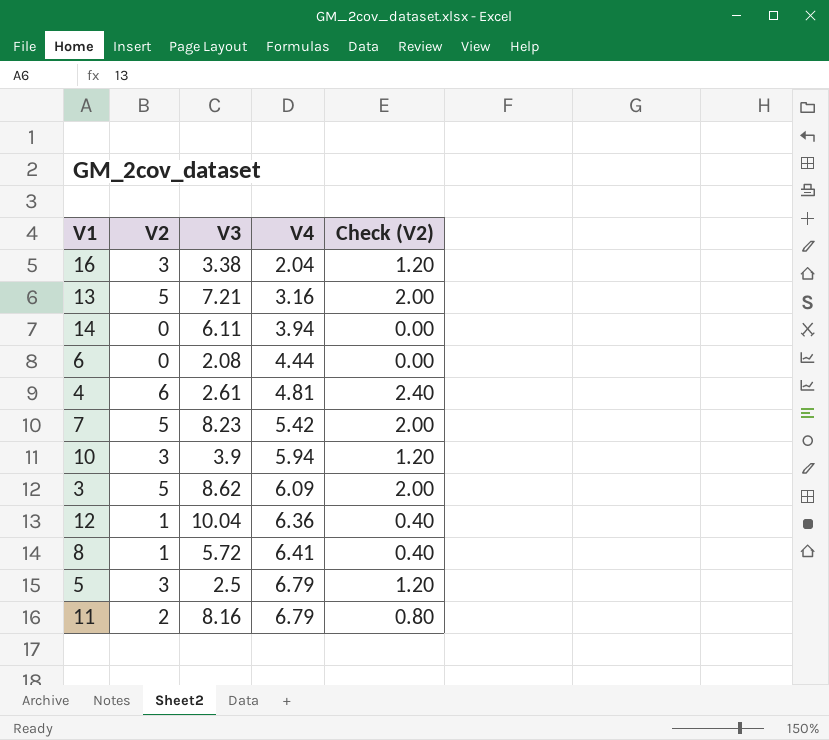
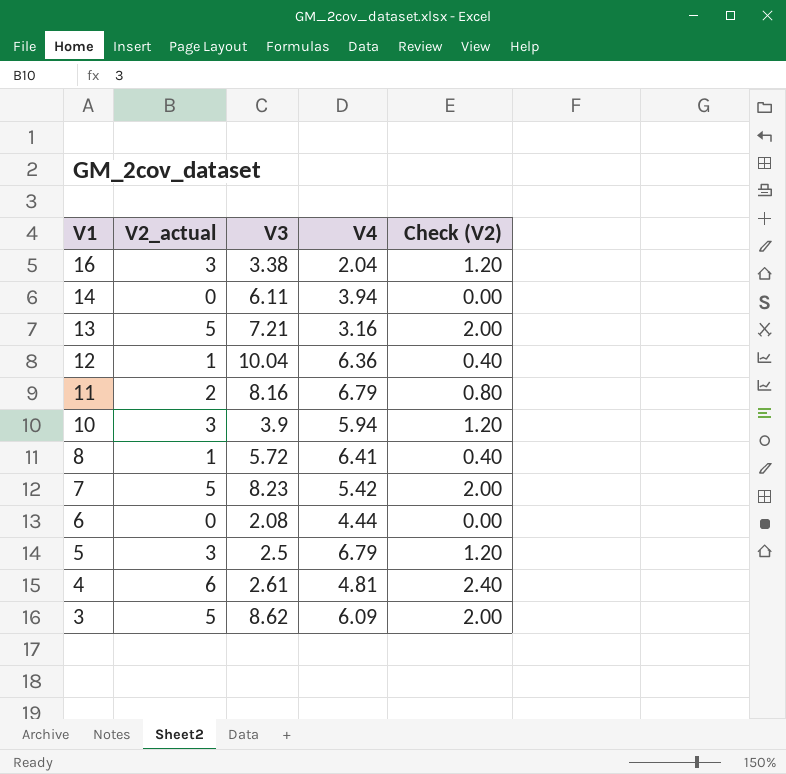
row order: V4 ascending -> V1 descending
column name: V2 -> V2_actual

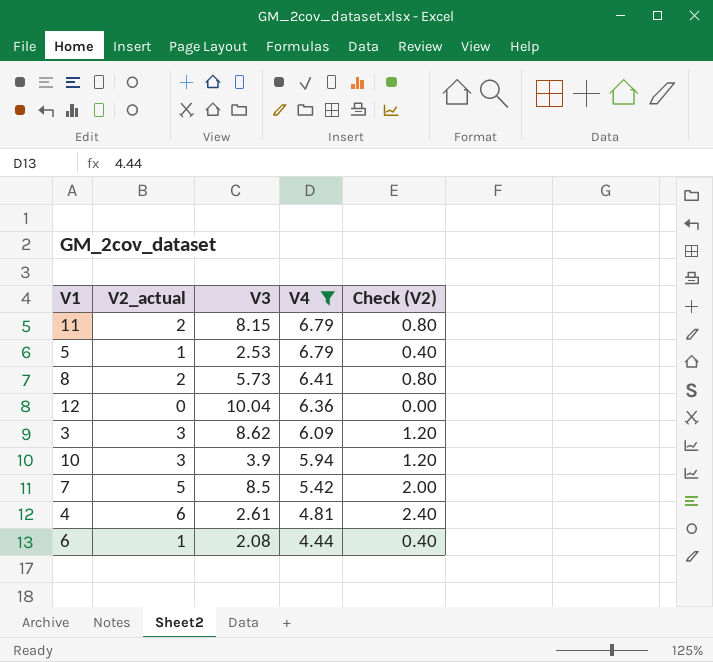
filter: none -> V4 >= 4.44
row order: V1 descending -> V4 descending
11 | V3: 8.16 -> 8.15
5 | V2_actual: 3 -> 1
5 | V3: 2.5 -> 2.53
5 | Check (V2): 1.20 -> 0.40
8 | V2_actual: 1 -> 2
8 | V3: 5.72 -> 5.73
8 | Check (V2): 0.40 -> 0.80
12 | V2_actual: 1 -> 0
12 | Check (V2): 0.40 -> 0.00
3 | V2_actual: 5 -> 3
3 | Check (V2): 2.00 -> 1.20
7 | V3: 8.23 -> 8.5
6 | V2_actual: 0 -> 1
6 | Check (V2): 0.00 -> 0.40

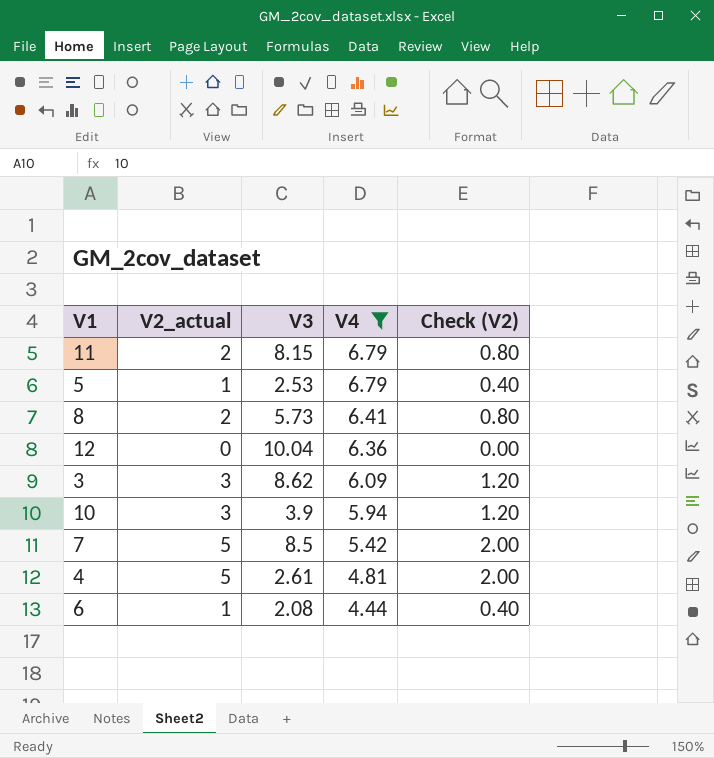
4 | V2_actual: 6 -> 5
4 | Check (V2): 2.40 -> 2.00

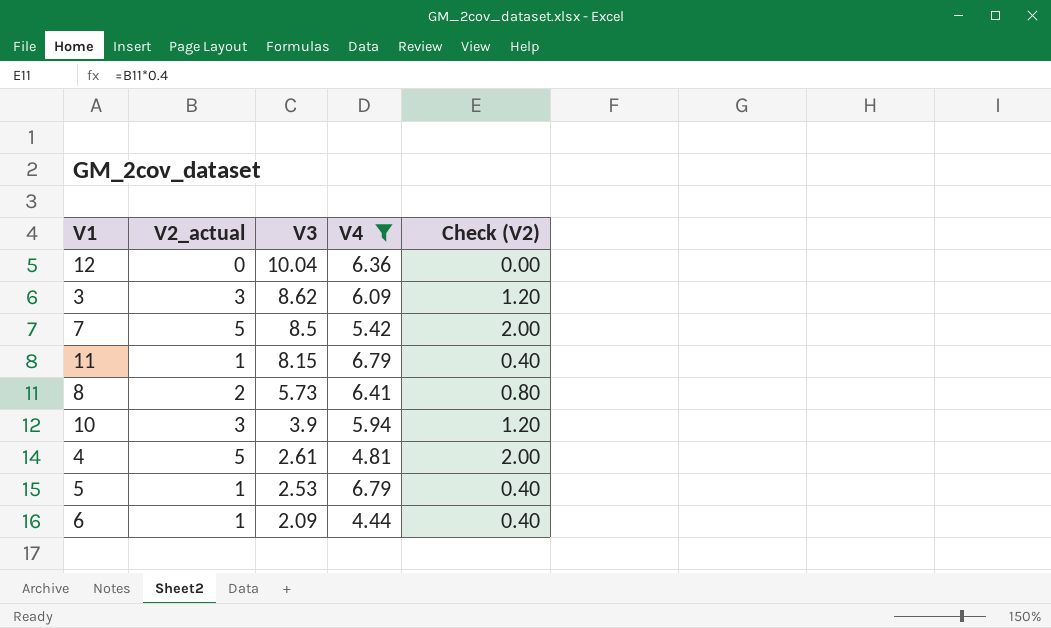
row order: V4 descending -> V3 descending
11 | V2_actual: 2 -> 1
11 | Check (V2): 0.80 -> 0.40
6 | V3: 2.08 -> 2.09

